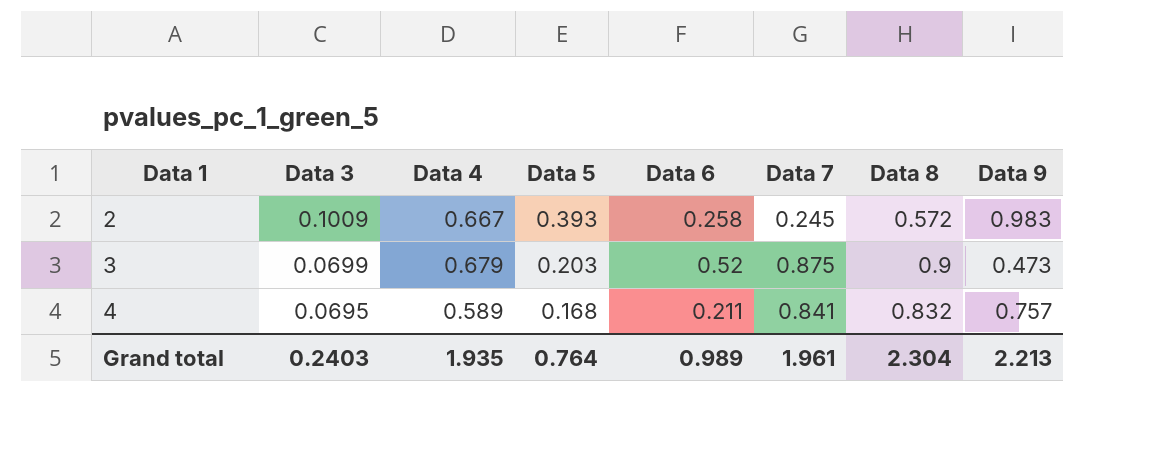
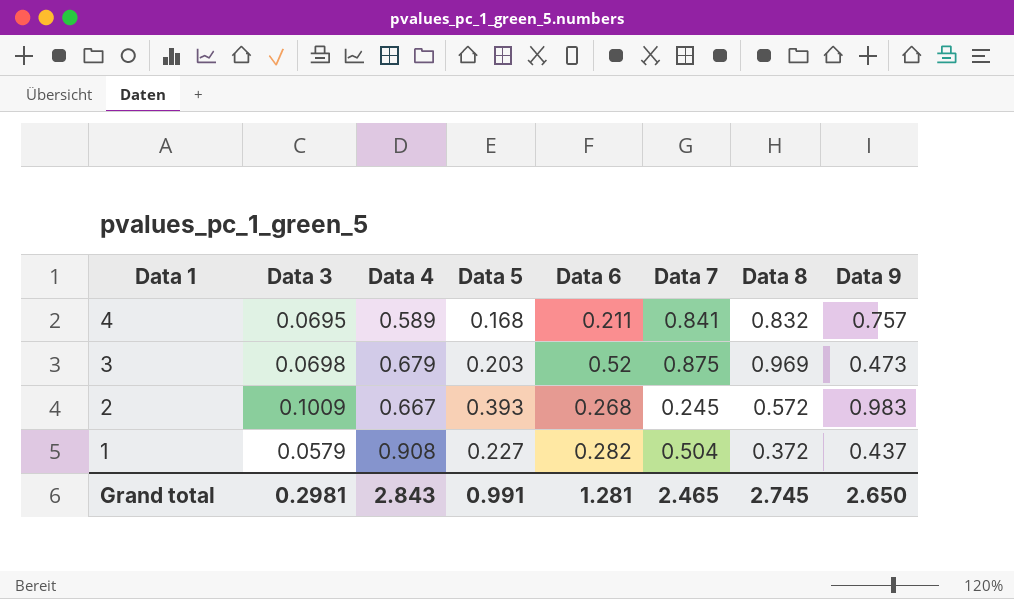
row order: Data 1 ascending -> Data 1 descending
3 | Data 3: 0.0699 -> 0.0698
3 | Data 8: 0.9 -> 0.969
2 | Data 6: 0.258 -> 0.268
row 1: none -> 0.0579 | 0.908 | 0.227 | 0.282 | 0.504 | 0.372 | 0.437
Grand total | Data 3: 0.2403 -> 0.2981
Grand total | Data 4: 1.935 -> 2.843
Grand total | Data 5: 0.764 -> 0.991
Grand total | Data 6: 0.989 -> 1.281
Grand total | Data 7: 1.961 -> 2.465
Grand total | Data 8: 2.304 -> 2.745
Grand total | Data 9: 2.213 -> 2.650

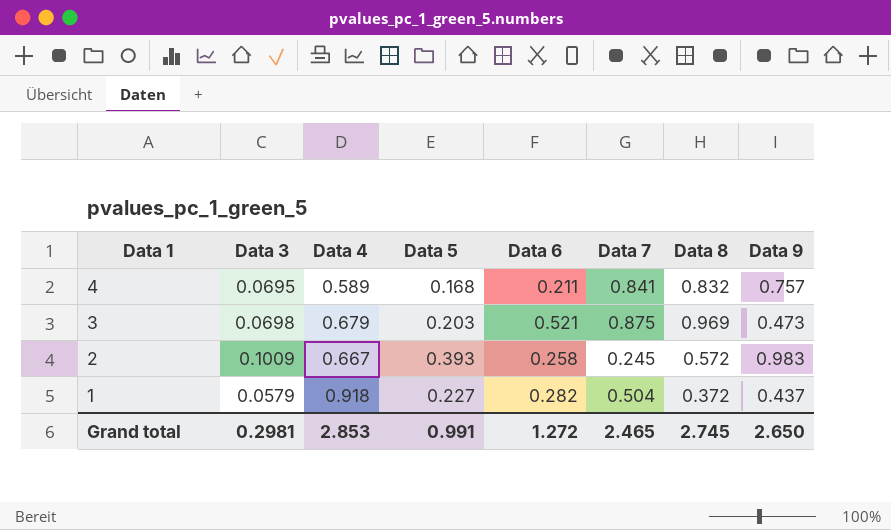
3 | Data 6: 0.52 -> 0.521
2 | Data 6: 0.268 -> 0.258
1 | Data 4: 0.908 -> 0.918
Grand total | Data 4: 2.843 -> 2.853
Grand total | Data 6: 1.281 -> 1.272

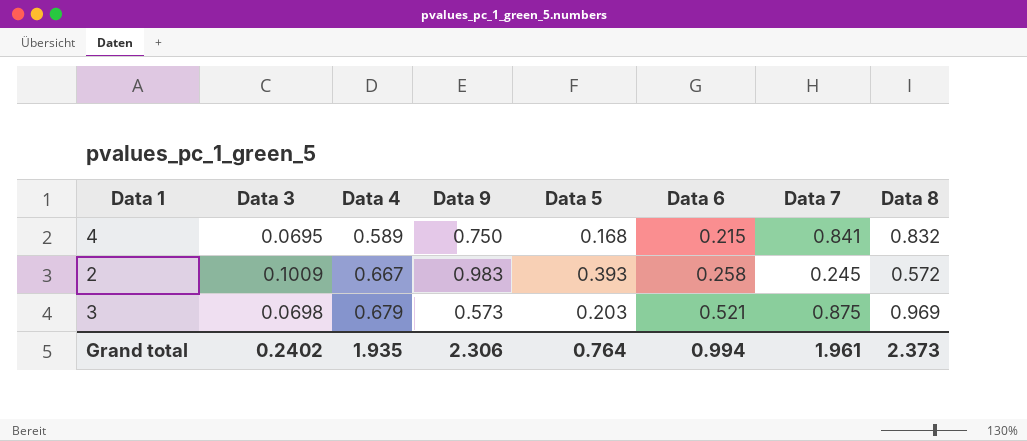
row order: Data 1 descending -> Data 4 ascending
column Data 9 | position: 8 -> 4
row 1: 0.0579 | 0.918 | 0.227 | 0.282 | 0.504 | 0.372 | 0.437 -> none
4 | Data 9: 0.757 -> 0.750
4 | Data 6: 0.211 -> 0.215
3 | Data 9: 0.473 -> 0.573
Grand total | Data 3: 0.2981 -> 0.2402
Grand total | Data 4: 2.853 -> 1.935
Grand total | Data 9: 2.650 -> 2.306
Grand total | Data 5: 0.991 -> 0.764
Grand total | Data 6: 1.272 -> 0.994
Grand total | Data 7: 2.465 -> 1.961
Grand total | Data 8: 2.745 -> 2.373

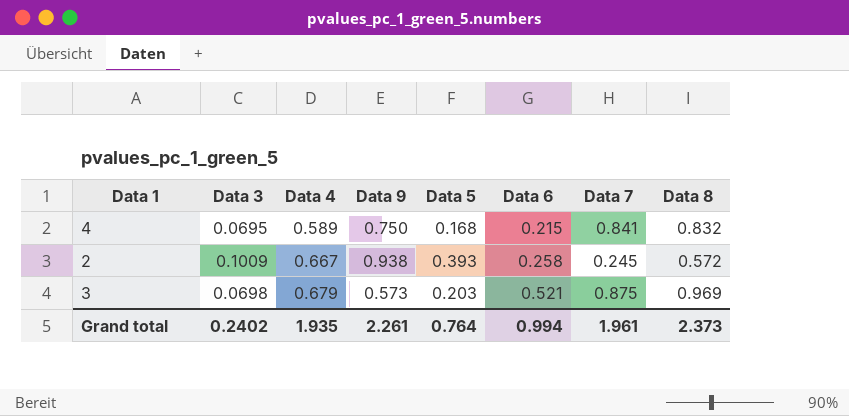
2 | Data 9: 0.983 -> 0.938
Grand total | Data 9: 2.306 -> 2.261

